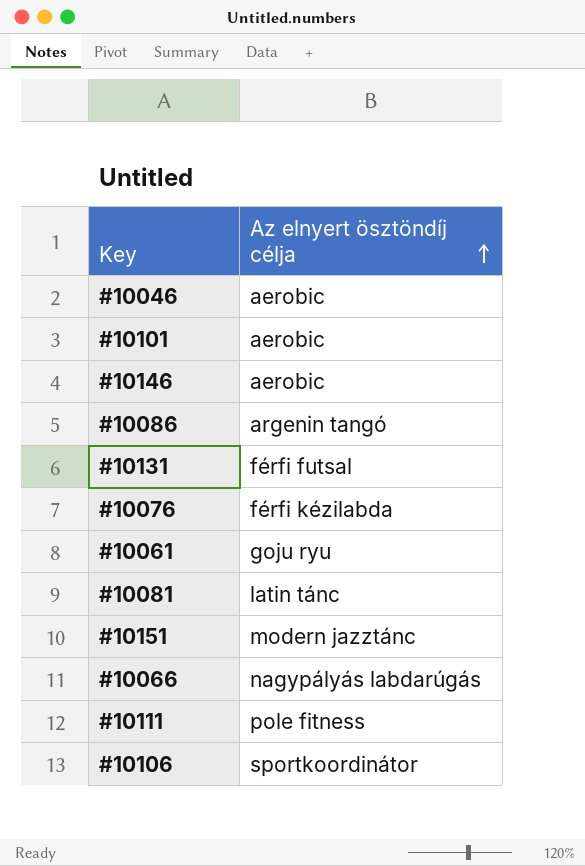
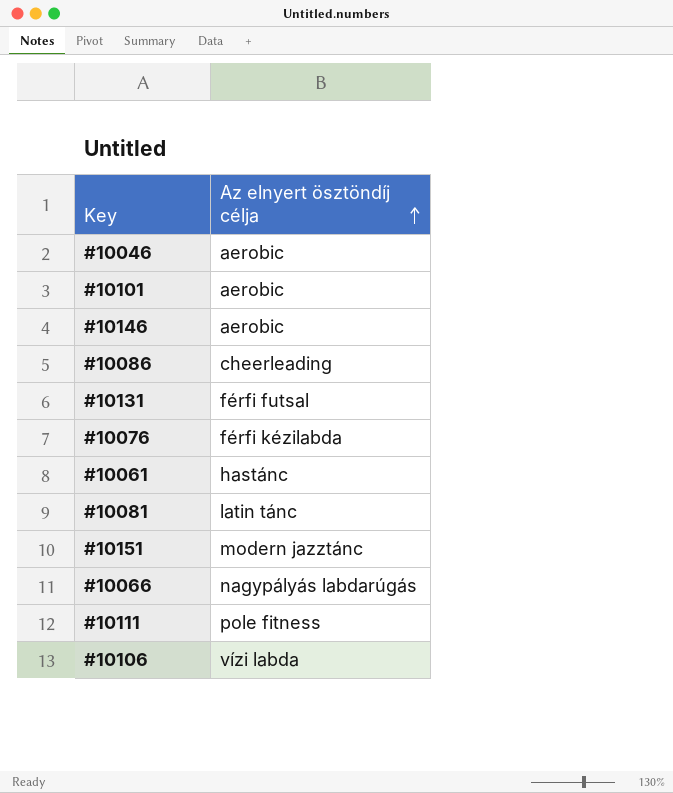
#10086 | Az elnyert ösztöndíj célja: argenin tangó -> cheerleading
#10061 | Az elnyert ösztöndíj célja: goju ryu -> hastánc
#10106 | Az elnyert ösztöndíj célja: sportkoordinátor -> vízi labda

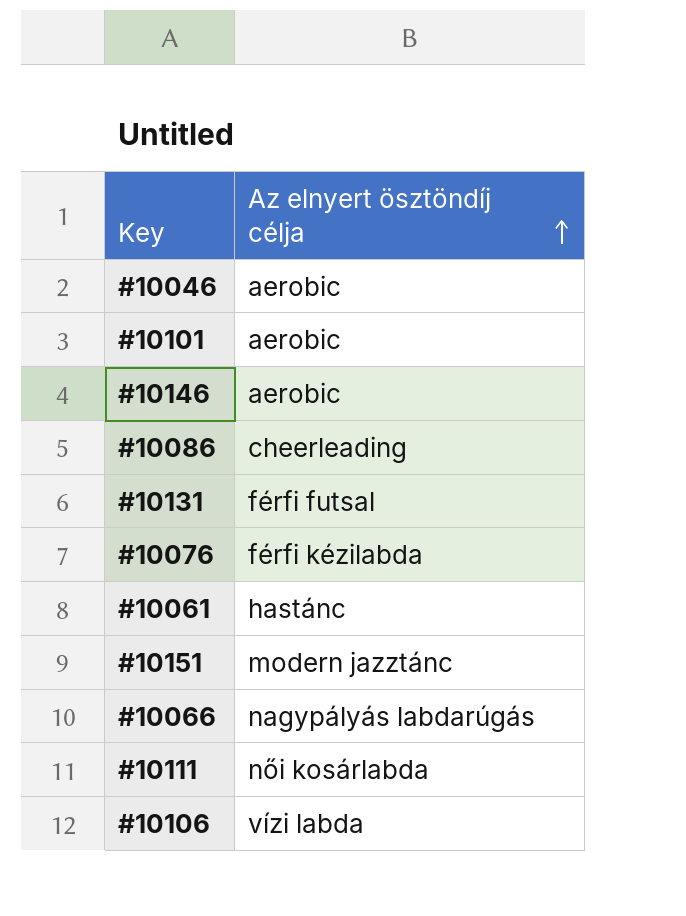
row #10081: latin tánc -> none
#10111 | Az elnyert ösztöndíj célja: pole fitness -> női kosárlabda

